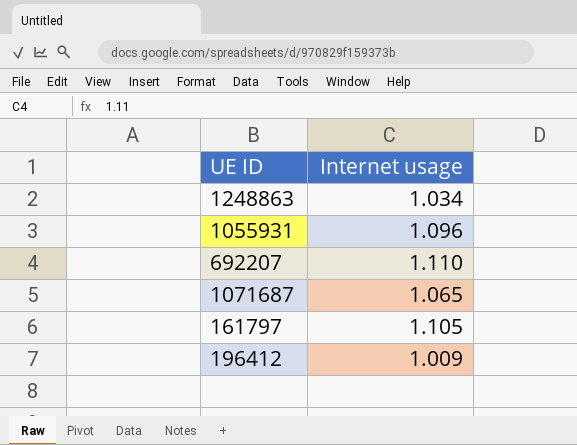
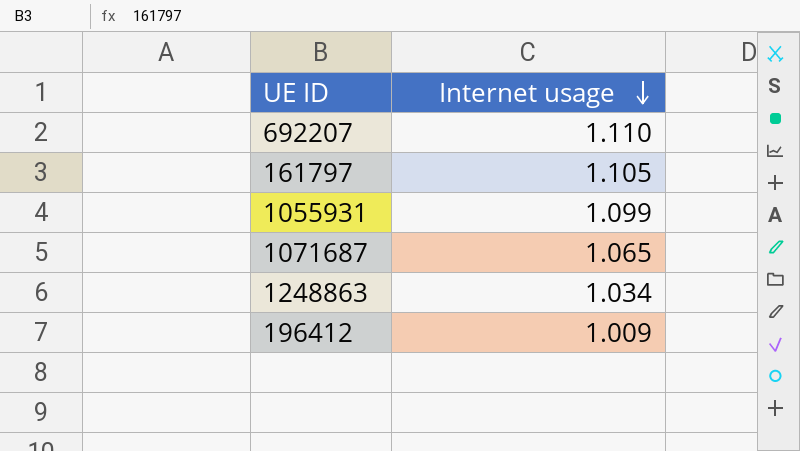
row order: none -> Internet usage descending
1055931 | Internet usage: 1.096 -> 1.099

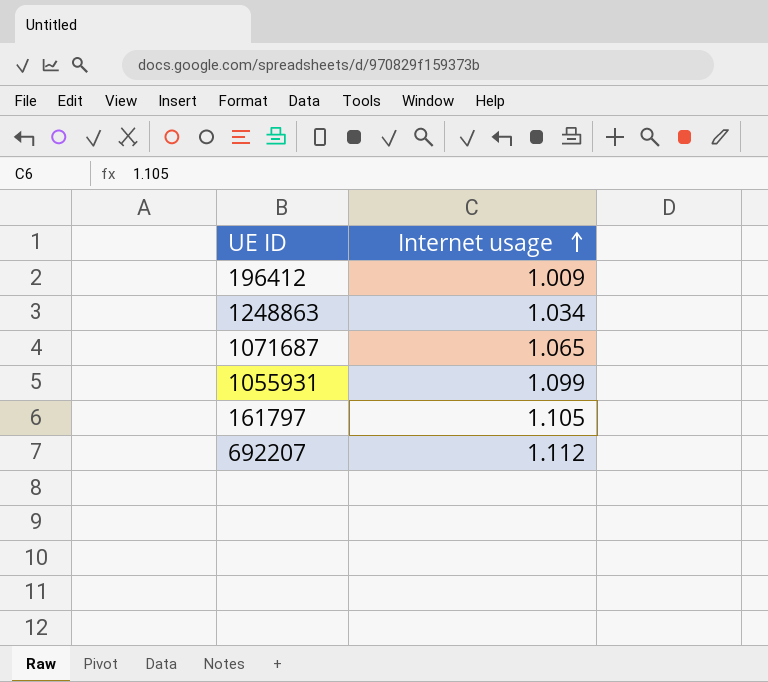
row order: Internet usage descending -> Internet usage ascending
692207 | Internet usage: 1.110 -> 1.112

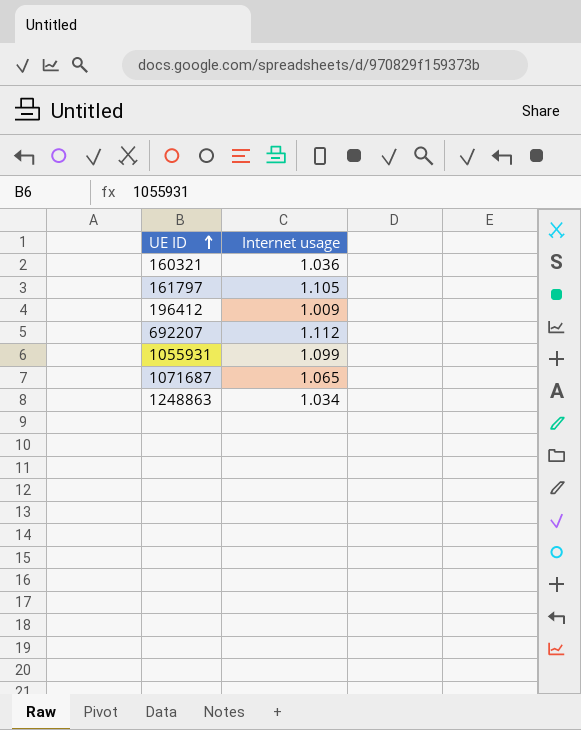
row order: Internet usage ascending -> UE ID ascending
row 160321: none -> 1.036

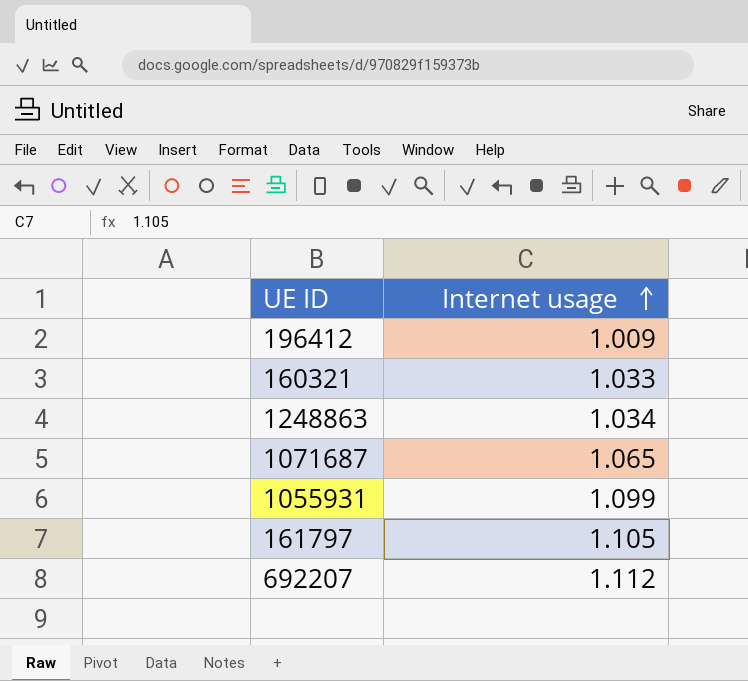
row order: UE ID ascending -> Internet usage ascending
160321 | Internet usage: 1.036 -> 1.033

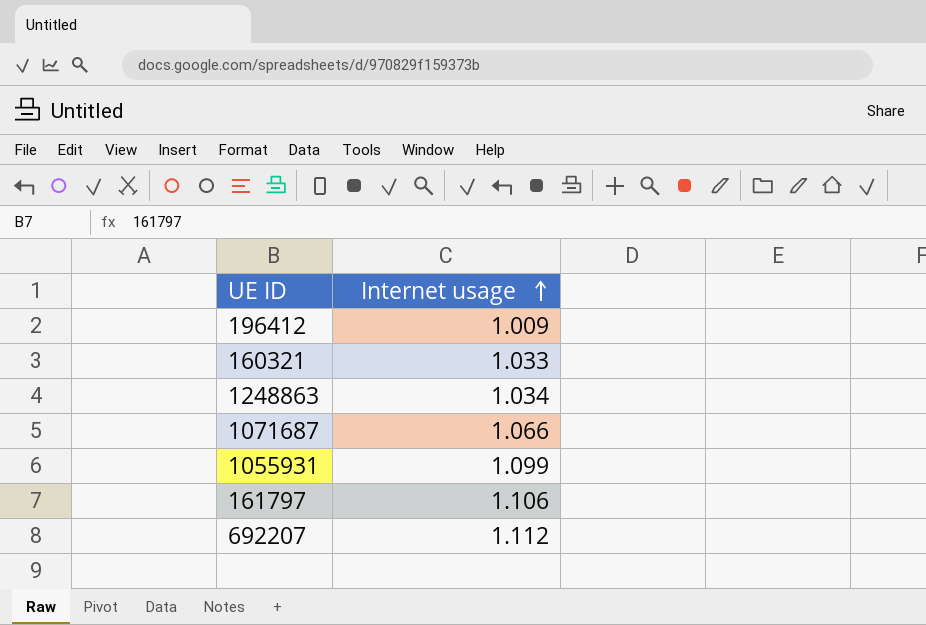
1071687 | Internet usage: 1.065 -> 1.066
161797 | Internet usage: 1.105 -> 1.106

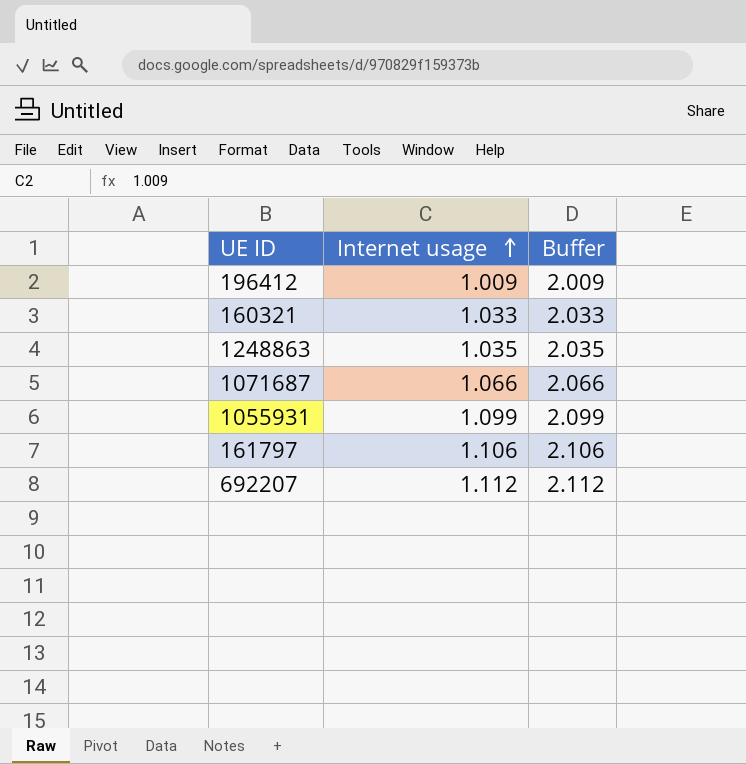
column Buffer | formula: none -> [Internet usage] + 1
1248863 | Internet usage: 1.034 -> 1.035

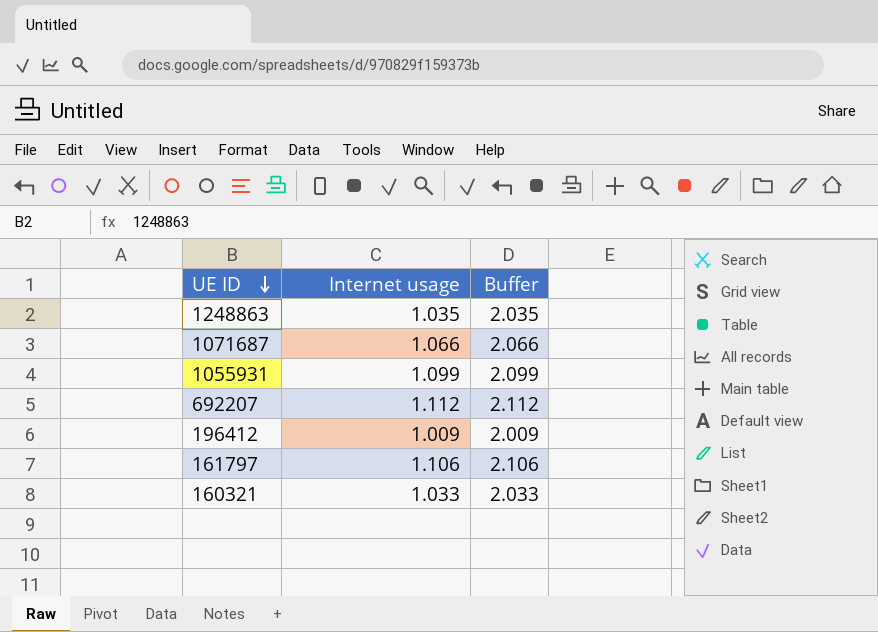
row order: Internet usage ascending -> UE ID descending

